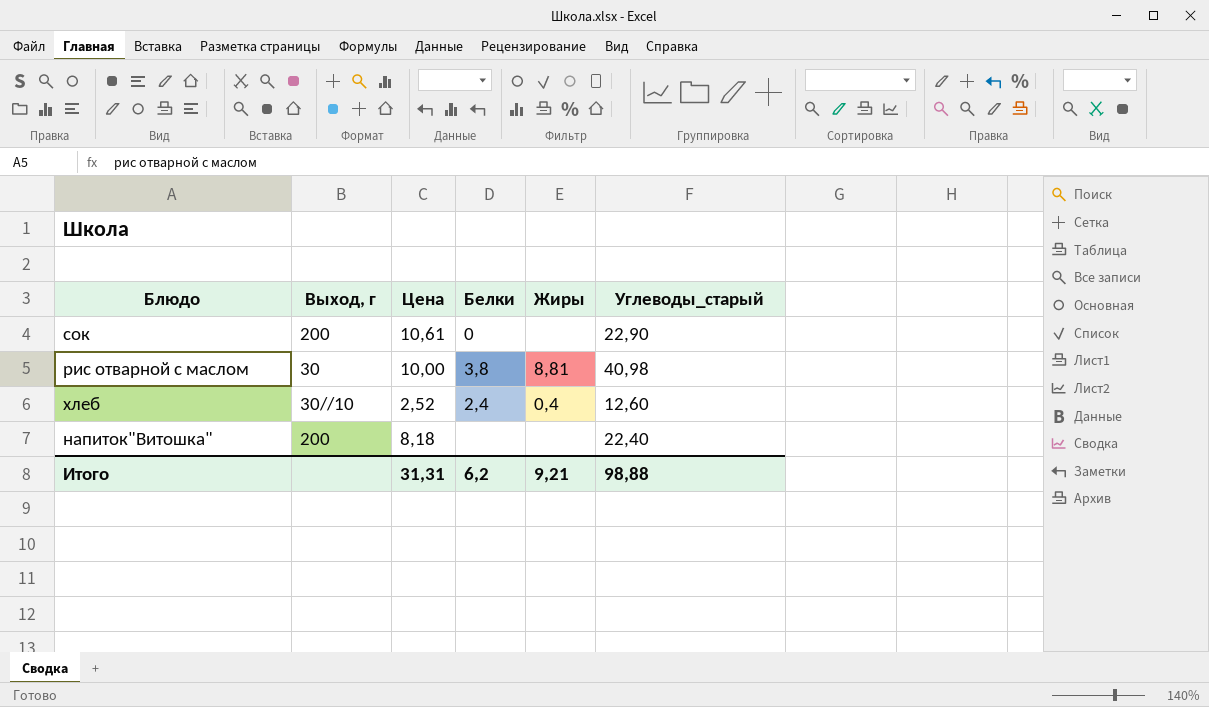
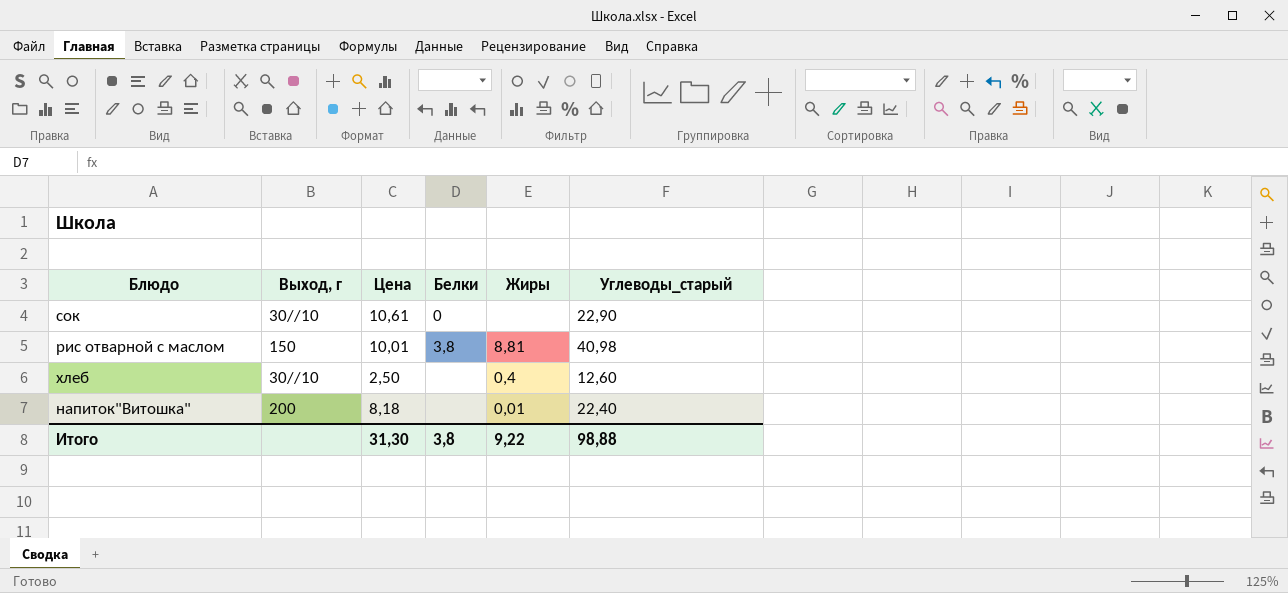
сок | Выход, г: 200 -> 30//10
рис отварной с маслом | Выход, г: 30 -> 150
рис отварной с маслом | Цена: 10,00 -> 10,01
хлеб | Цена: 2,52 -> 2,50
хлеб | Белки: 2,4 -> none
напиток"Витошка" | Жиры: none -> 0,01
Итого | Цена: 31,31 -> 31,30
Итого | Белки: 6,2 -> 3,8
Итого | Жиры: 9,21 -> 9,22

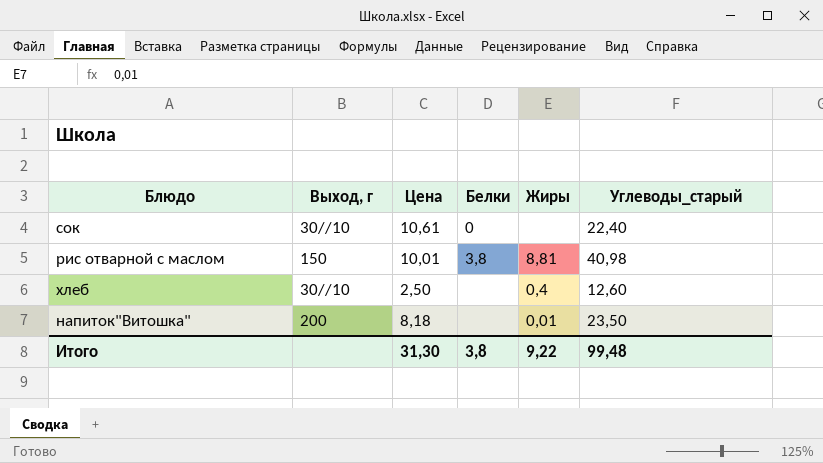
сок | Углеводы_старый: 22,90 -> 22,40
напиток"Витошка" | Углеводы_старый: 22,40 -> 23,50
Итого | Углеводы_старый: 98,88 -> 99,48

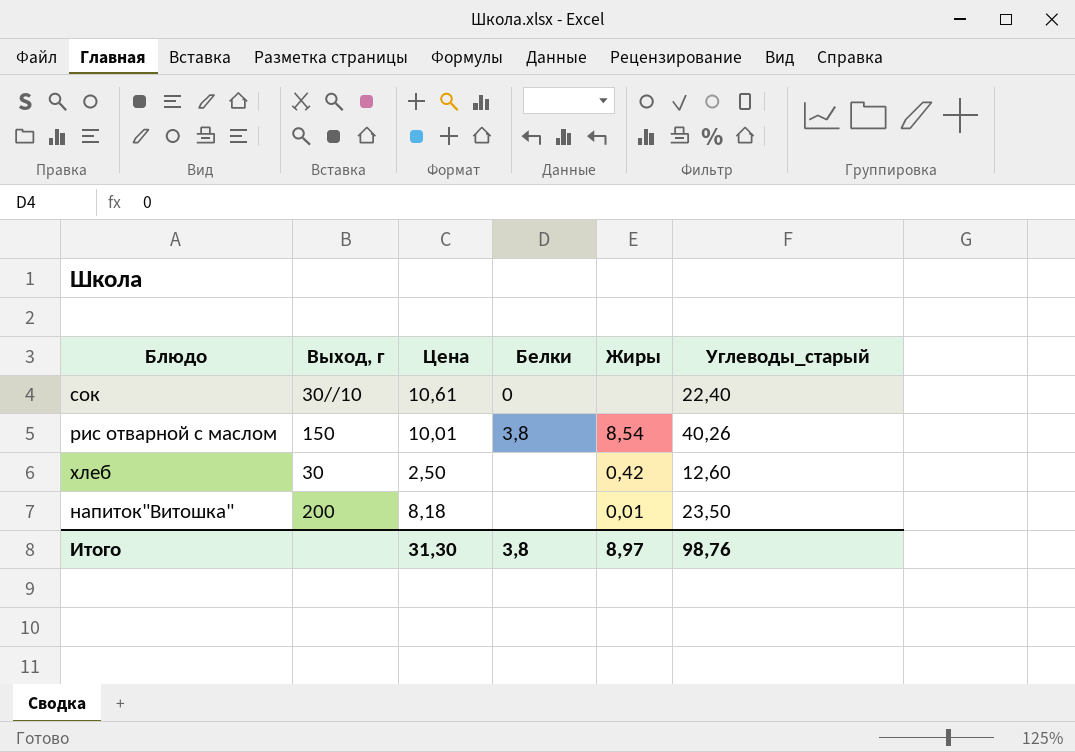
рис отварной с маслом | Жиры: 8,81 -> 8,54
рис отварной с маслом | Углеводы_старый: 40,98 -> 40,26
хлеб | Выход, г: 30//10 -> 30
хлеб | Жиры: 0,4 -> 0,42
Итого | Жиры: 9,22 -> 8,97
Итого | Углеводы_старый: 99,48 -> 98,76

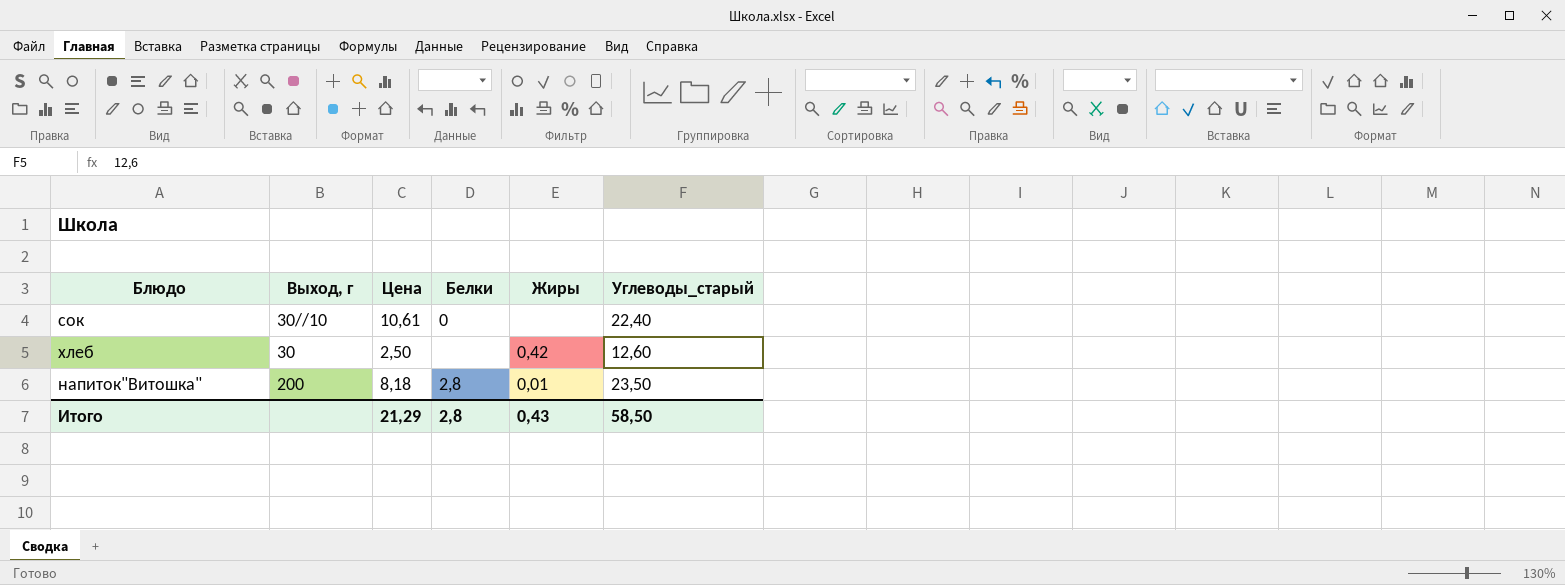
row рис отварной с маслом: 150 | 10,01 | 3,8 | 8,54 | 40,26 -> none
напиток"Витошка" | Белки: none -> 2,8
Итого | Цена: 31,30 -> 21,29
Итого | Белки: 3,8 -> 2,8
Итого | Жиры: 8,97 -> 0,43
Итого | Углеводы_старый: 98,76 -> 58,50

